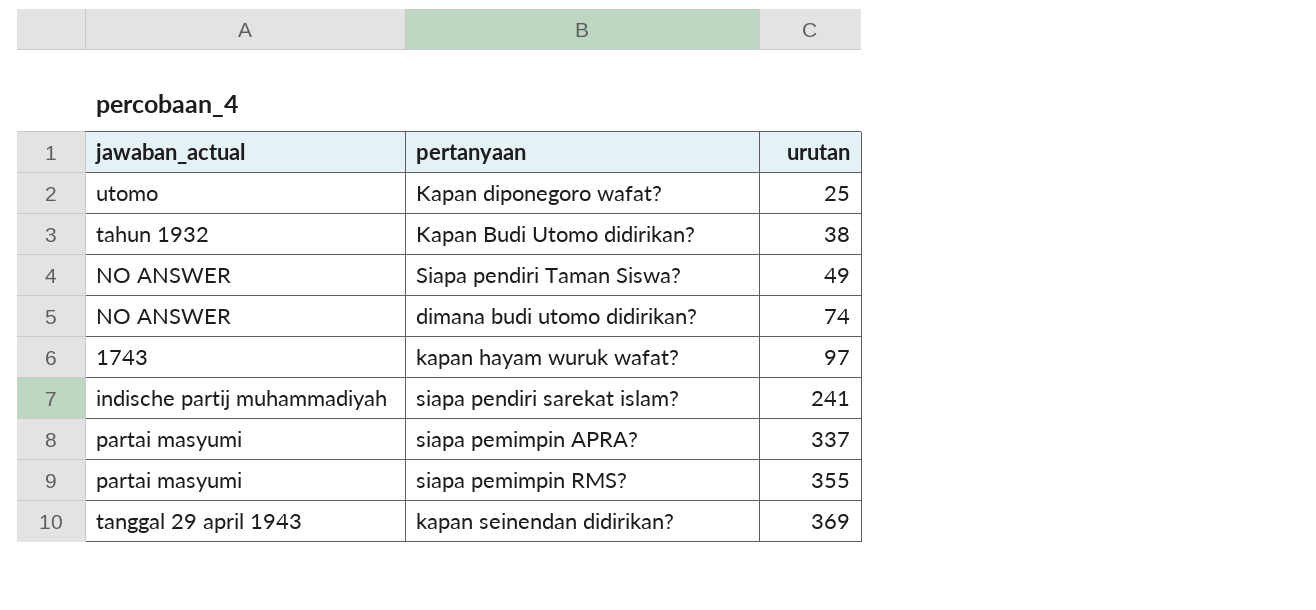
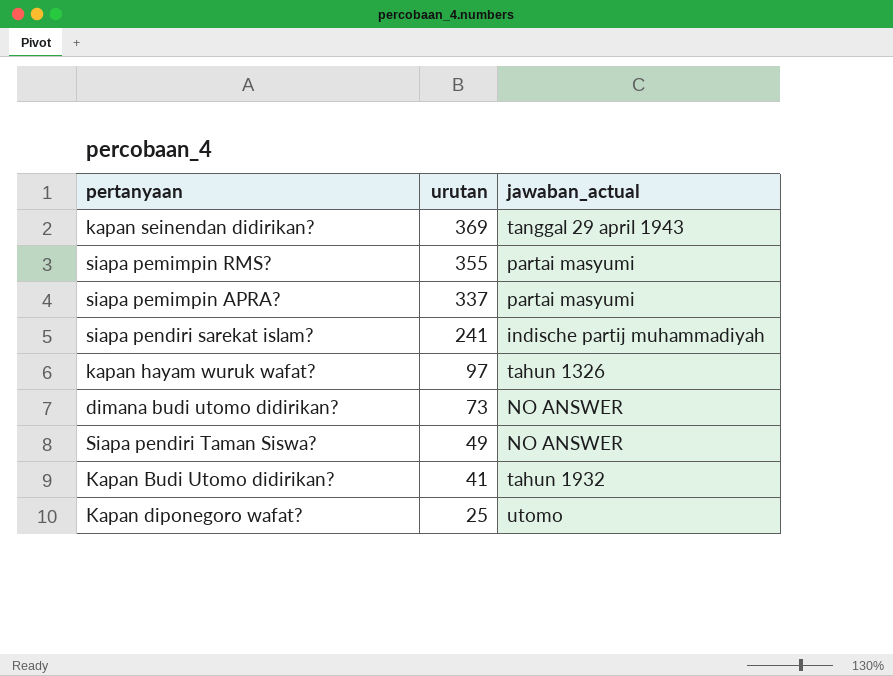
row order: urutan ascending -> urutan descending
column jawaban_actual | position: 1 -> 3
kapan hayam wuruk wafat? | jawaban_actual: 1743 -> tahun 1326
dimana budi utomo didirikan? | urutan: 74 -> 73
Kapan Budi Utomo didirikan? | urutan: 38 -> 41

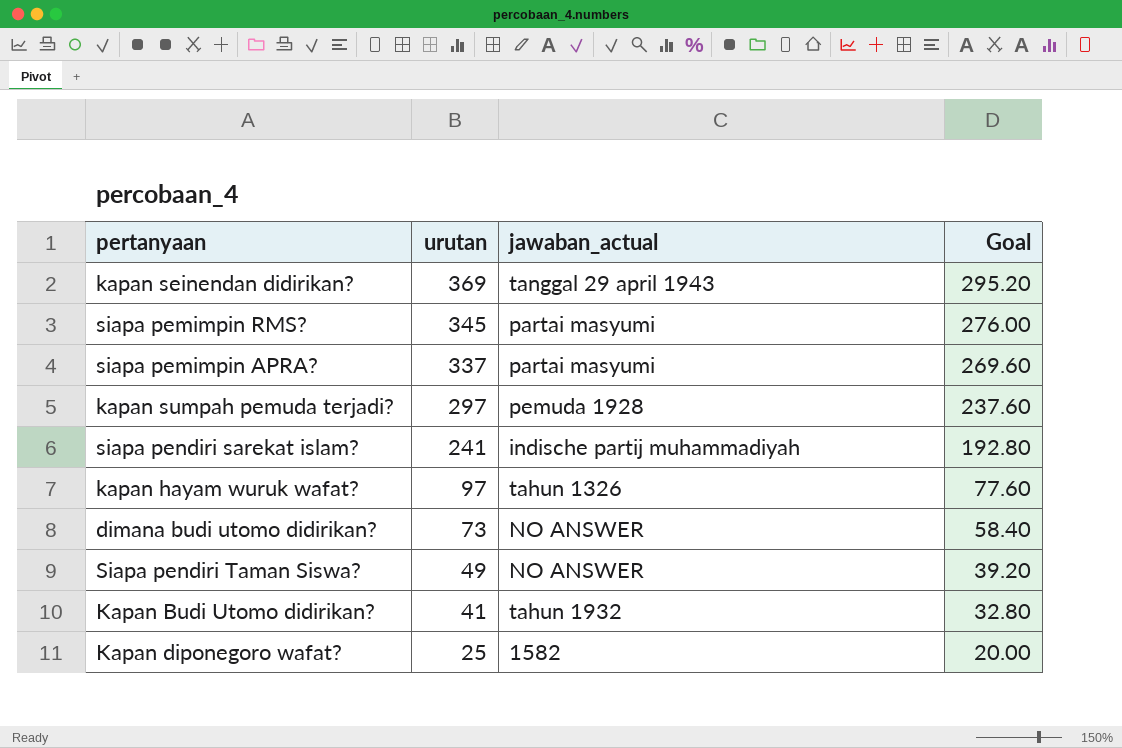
column Goal | formula: none -> [urutan] * 0.8
siapa pemimpin RMS? | urutan: 355 -> 345
row kapan sumpah pemuda terjadi?: none -> 297 | pemuda 1928 | 237.60
Kapan diponegoro wafat? | jawaban_actual: utomo -> 1582

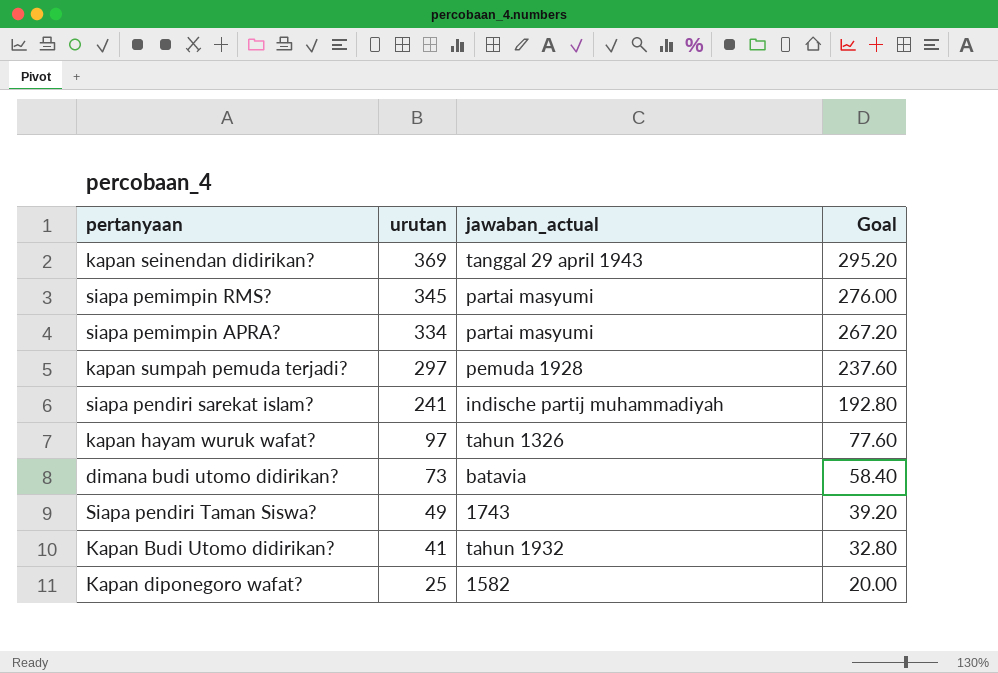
siapa pemimpin APRA? | urutan: 337 -> 334
siapa pemimpin APRA? | Goal: 269.60 -> 267.20
dimana budi utomo didirikan? | jawaban_actual: NO ANSWER -> batavia
Siapa pendiri Taman Siswa? | jawaban_actual: NO ANSWER -> 1743

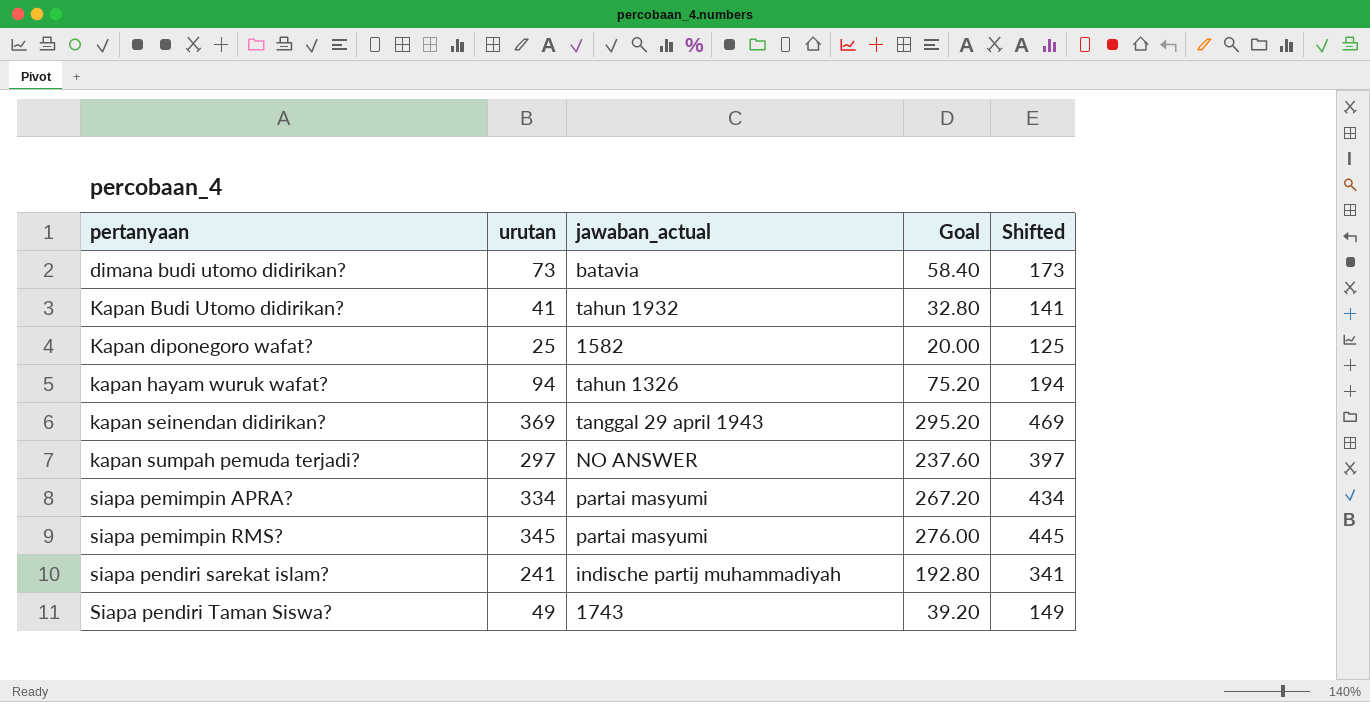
row order: urutan descending -> pertanyaan ascending
column Shifted | formula: none -> [urutan] + 100
kapan hayam wuruk wafat? | urutan: 97 -> 94
kapan hayam wuruk wafat? | Goal: 77.60 -> 75.20
kapan sumpah pemuda terjadi? | jawaban_actual: pemuda 1928 -> NO ANSWER

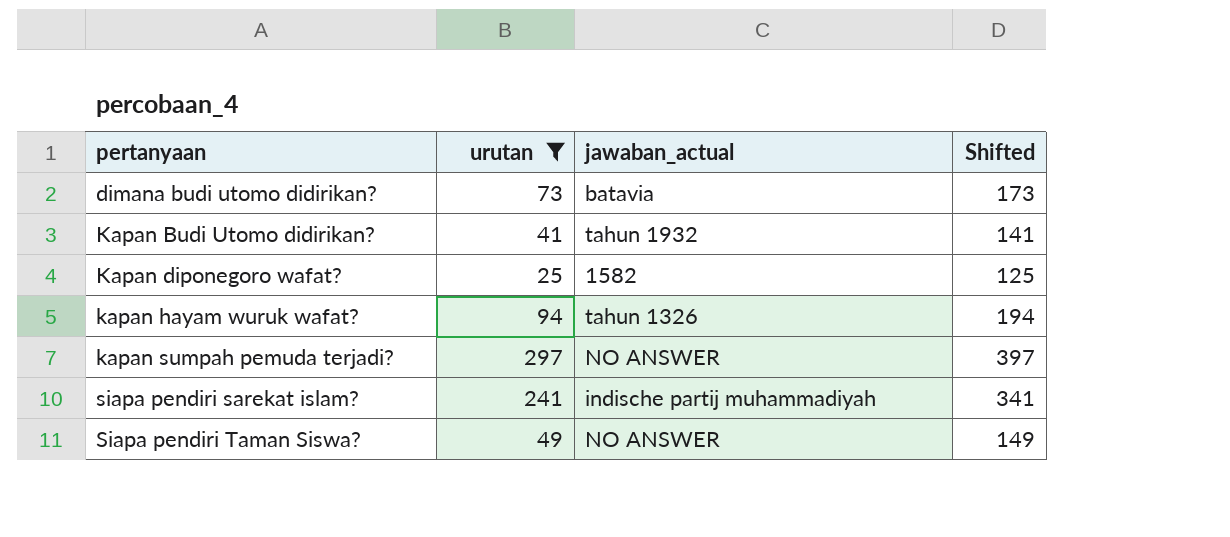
filter: none -> urutan <= 297
column Goal | formula: [urutan] * 0.8 -> none
Siapa pendiri Taman Siswa? | jawaban_actual: 1743 -> NO ANSWER

